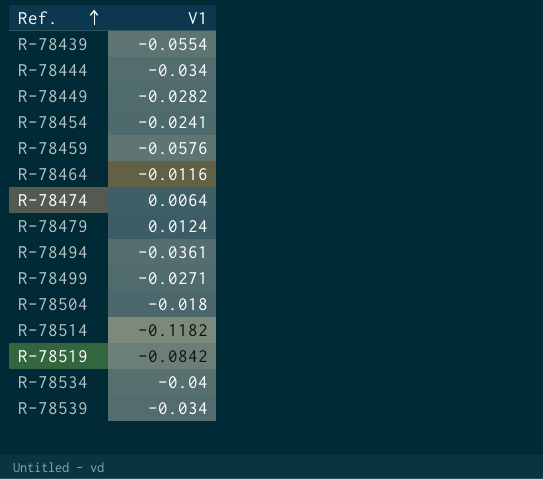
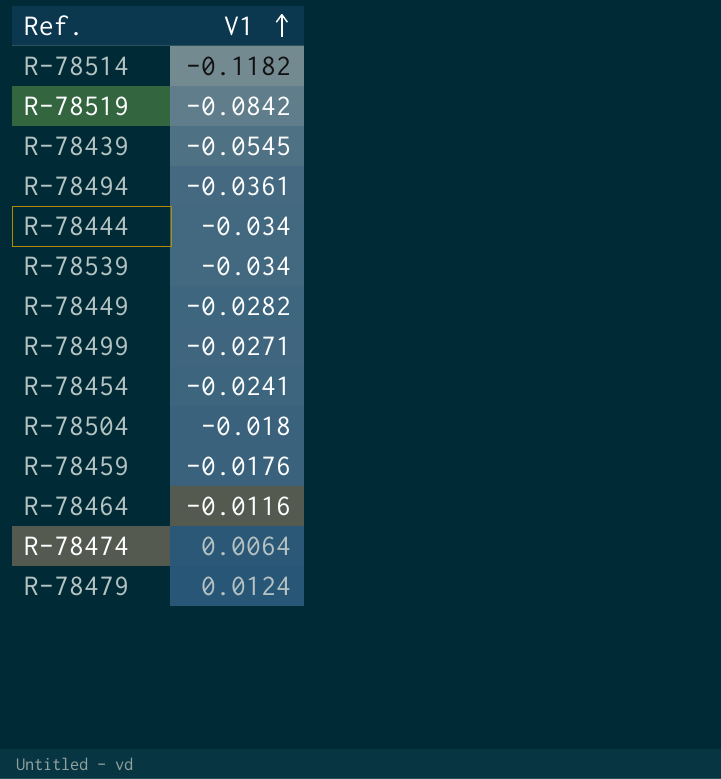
row order: Ref. ascending -> V1 ascending
row R-78534: -0.04 -> none
R-78439 | V1: -0.0554 -> -0.0545
R-78459 | V1: -0.0576 -> -0.0176

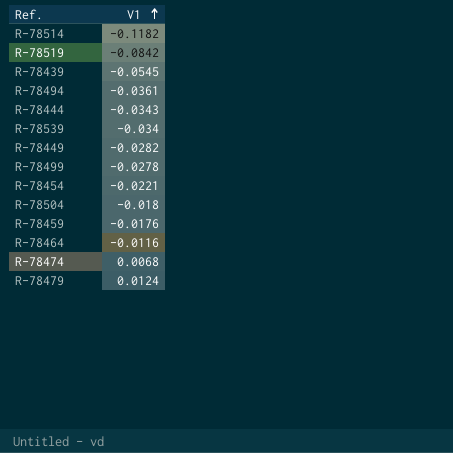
R-78444 | V1: -0.034 -> -0.0343
R-78499 | V1: -0.0271 -> -0.0278
R-78454 | V1: -0.0241 -> -0.0221
R-78474 | V1: 0.0064 -> 0.0068

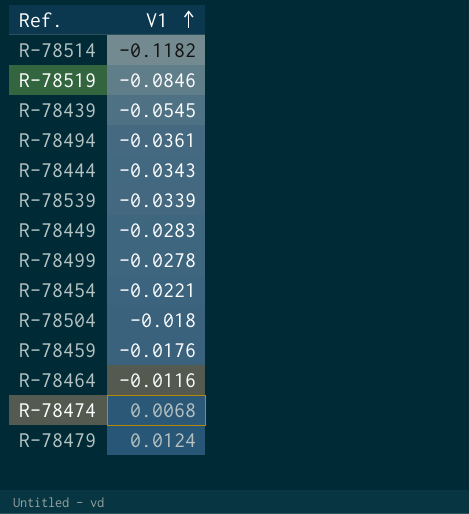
R-78519 | V1: -0.0842 -> -0.0846
R-78539 | V1: -0.034 -> -0.0339
R-78449 | V1: -0.0282 -> -0.0283

